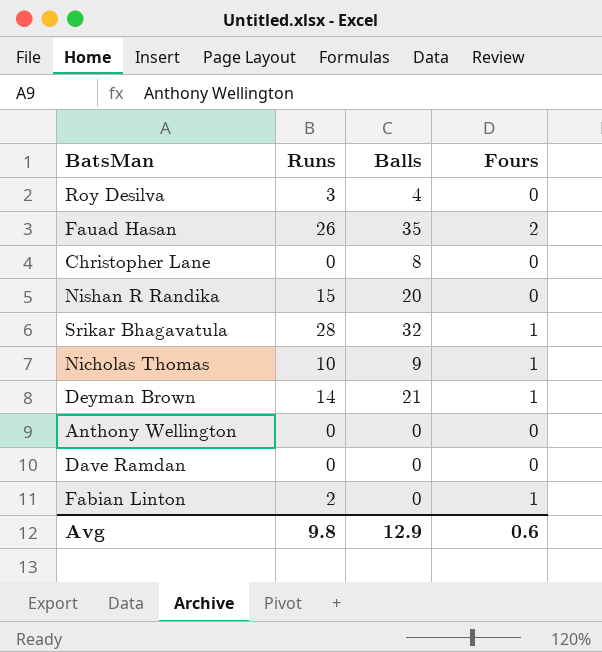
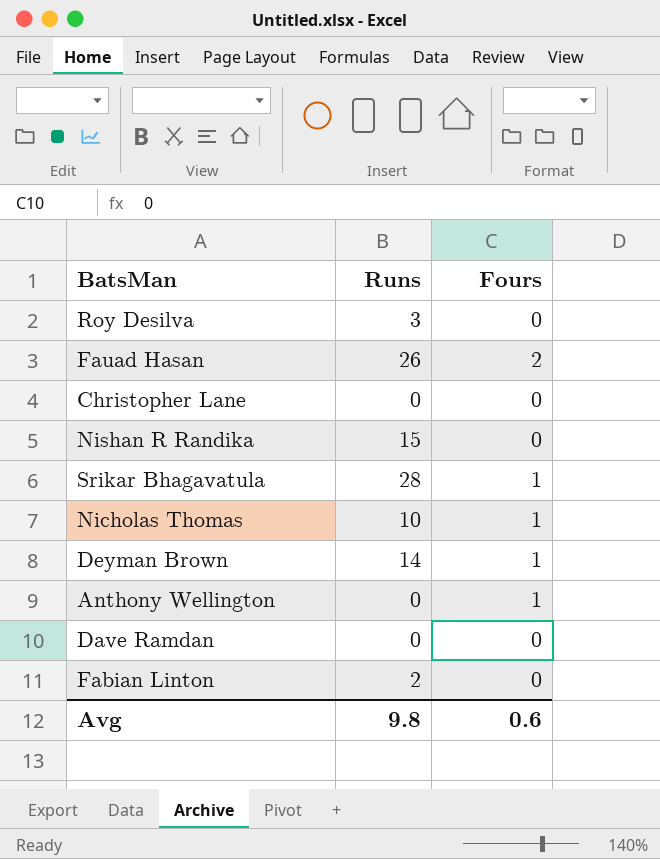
column Balls | position: 3 -> none
Anthony Wellington | Fours: 0 -> 1
Fabian Linton | Fours: 1 -> 0

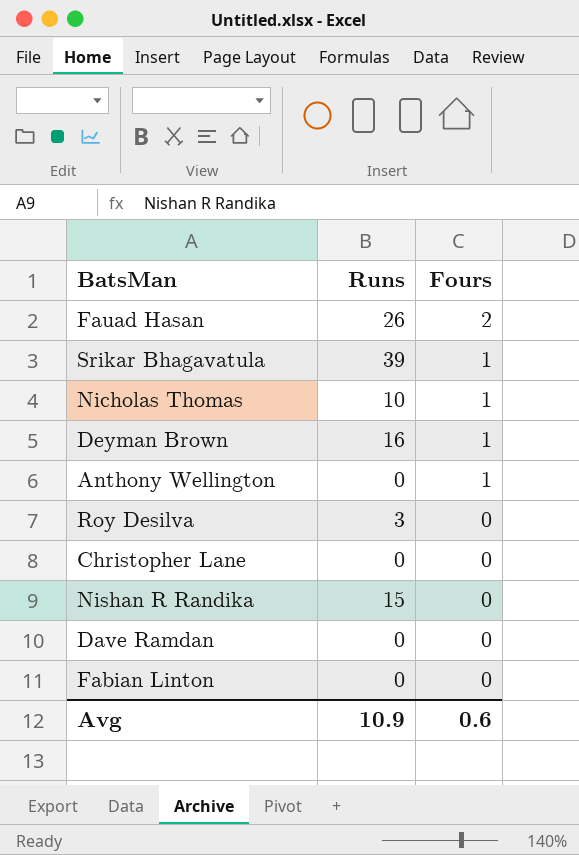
row order: none -> Fours descending
Srikar Bhagavatula | Runs: 28 -> 39
Deyman Brown | Runs: 14 -> 16
Fabian Linton | Runs: 2 -> 0
Avg | Runs: 9.8 -> 10.9

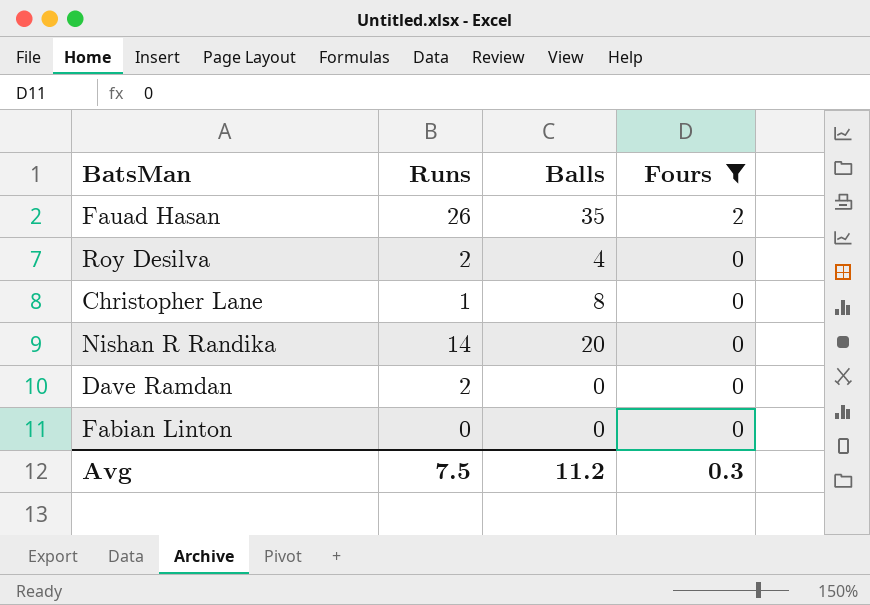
filter: none -> Fours != 1
column Balls | position: none -> 3
Roy Desilva | Runs: 3 -> 2
Christopher Lane | Runs: 0 -> 1
Nishan R Randika | Runs: 15 -> 14
Dave Ramdan | Runs: 0 -> 2
Avg | Runs: 10.9 -> 7.5
Avg | Fours: 0.6 -> 0.3

